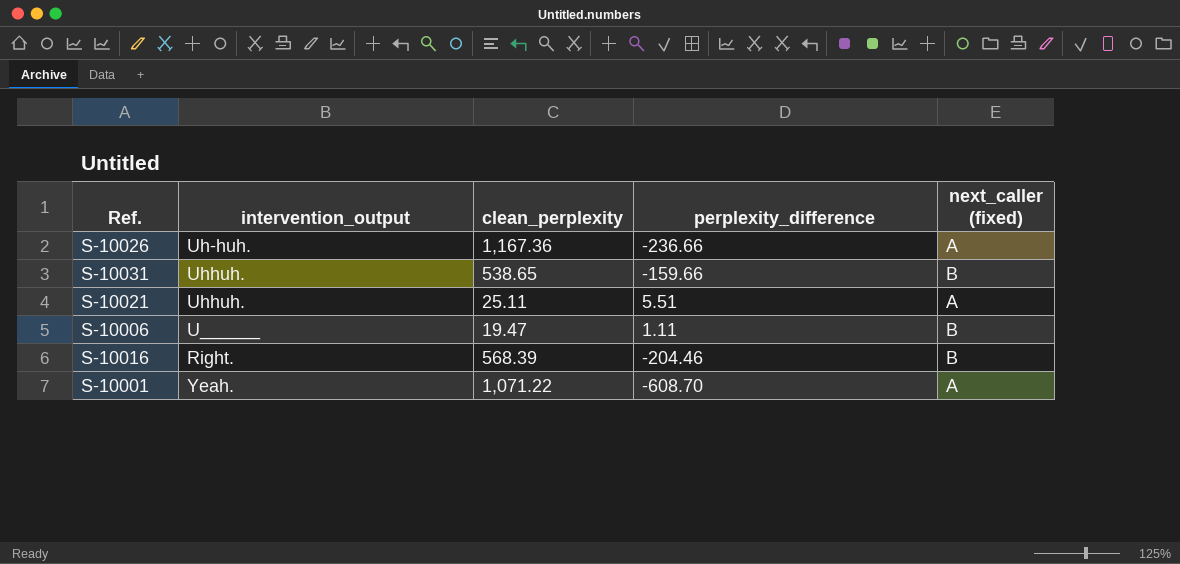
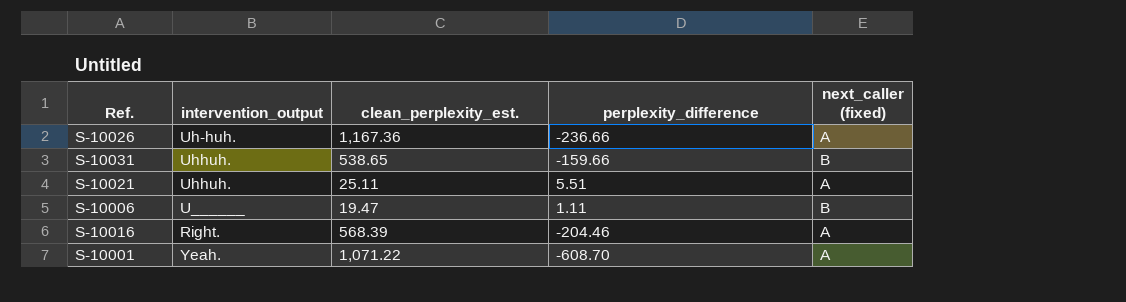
column name: clean_perplexity -> clean_perplexity_est.
S-10016 | next_caller (fixed): B -> A

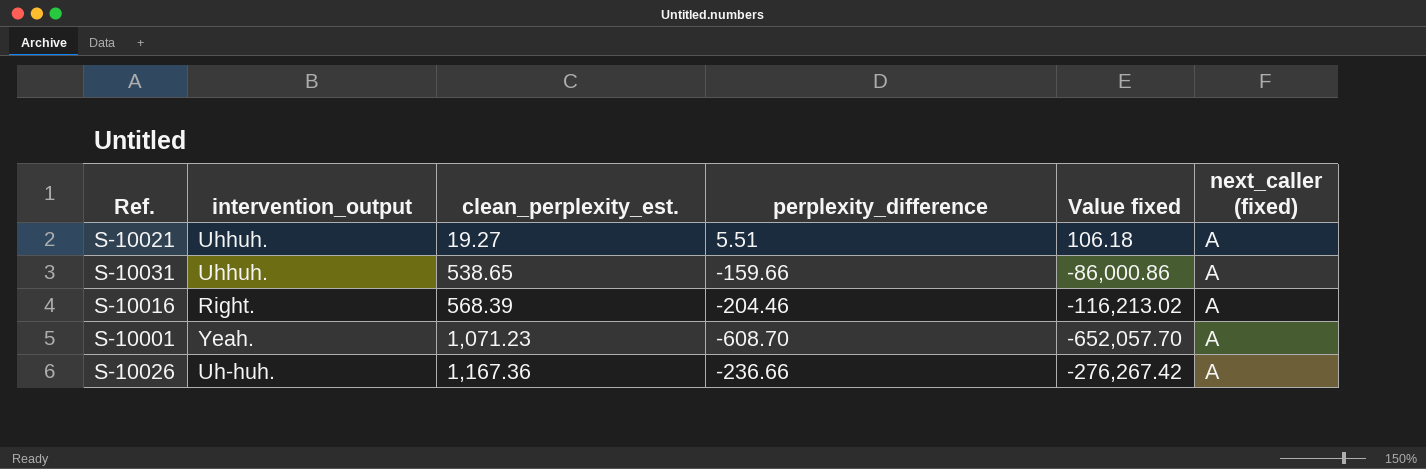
row order: none -> clean_perplexity_est. ascending
column Value fixed | formula: none -> [clean_perplexity_est.] * [perplexity_difference]
row S-10006: U______ | 19.47 | 1.11 | B -> none
S-10021 | clean_perplexity_est.: 25.11 -> 19.27
S-10031 | next_caller (fixed): B -> A
S-10001 | clean_perplexity_est.: 1,071.22 -> 1,071.23

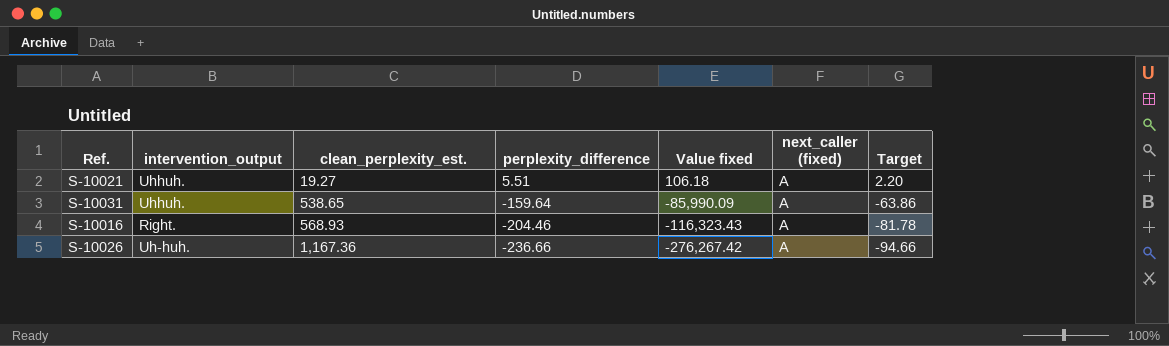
column Target | formula: none -> [perplexity_difference] * 0.4
row S-10001: Yeah. | 1,071.23 | -608.70 | -652,057.70 | A -> none
S-10031 | perplexity_difference: -159.66 -> -159.64
S-10031 | Value fixed: -86,000.86 -> -85,990.09
S-10016 | clean_perplexity_est.: 568.39 -> 568.93
S-10016 | Value fixed: -116,213.02 -> -116,323.43

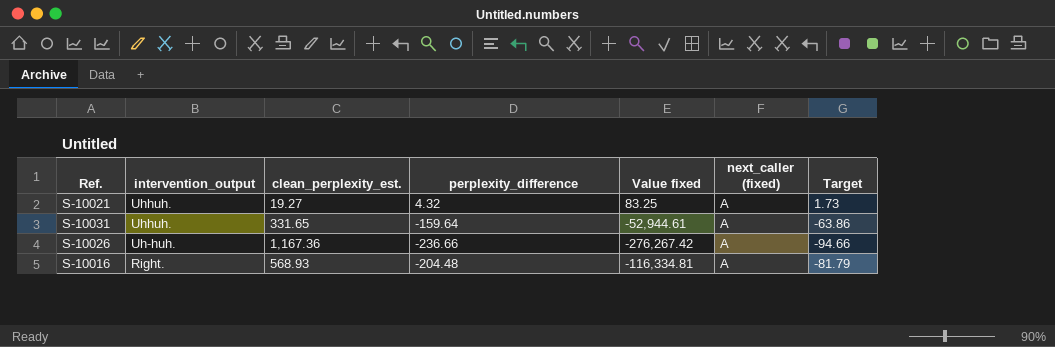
row order: clean_perplexity_est. ascending -> intervention_output descending
S-10021 | perplexity_difference: 5.51 -> 4.32
S-10021 | Value fixed: 106.18 -> 83.25
S-10021 | Target: 2.20 -> 1.73
S-10031 | clean_perplexity_est.: 538.65 -> 331.65
S-10031 | Value fixed: -85,990.09 -> -52,944.61
S-10016 | perplexity_difference: -204.46 -> -204.48
S-10016 | Value fixed: -116,323.43 -> -116,334.81
S-10016 | Target: -81.78 -> -81.79

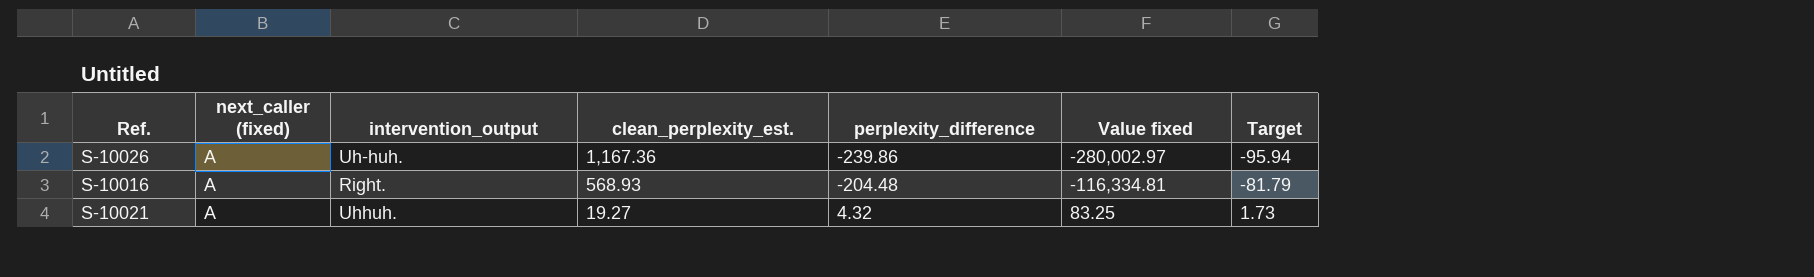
row order: intervention_output descending -> clean_perplexity_est. descending
column next_caller (fixed) | position: 6 -> 2
row S-10031: Uhhuh. | 331.65 | -159.64 | -52,944.61 | A | -63.86 -> none
S-10026 | perplexity_difference: -236.66 -> -239.86
S-10026 | Value fixed: -276,267.42 -> -280,002.97
S-10026 | Target: -94.66 -> -95.94

